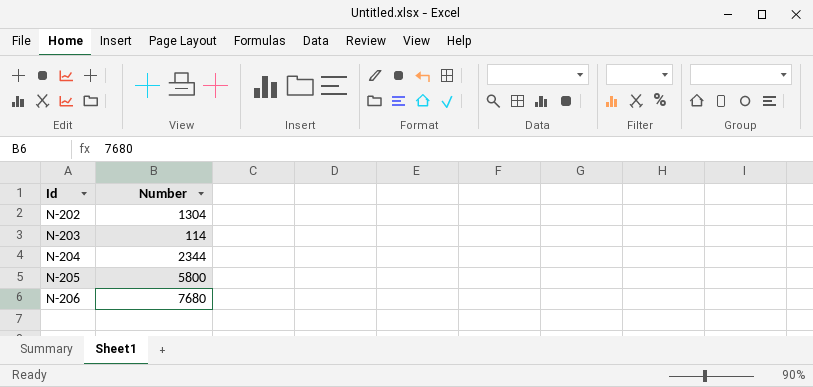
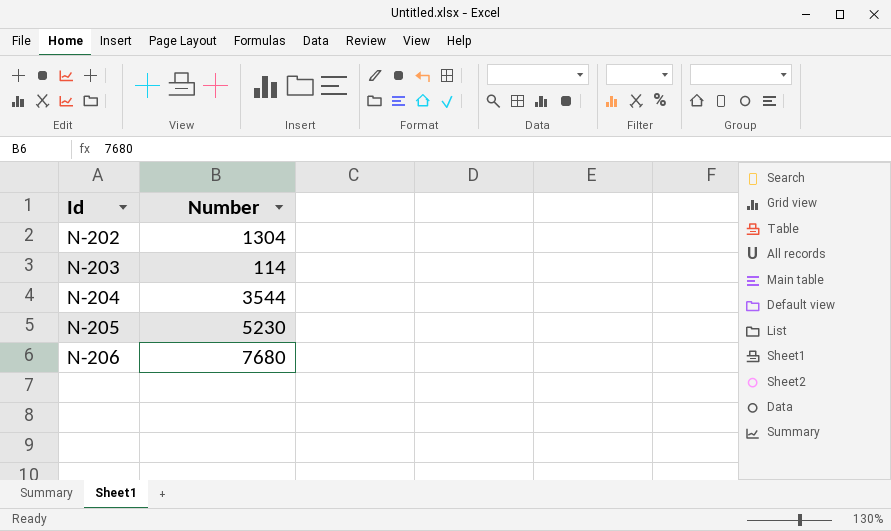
N-204 | Number: 2344 -> 3544
N-205 | Number: 5800 -> 5230

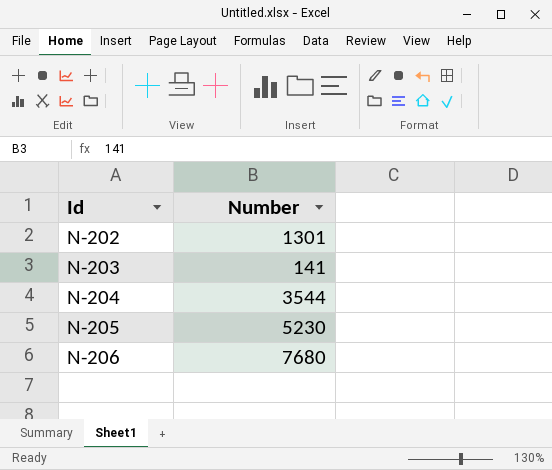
N-202 | Number: 1304 -> 1301
N-203 | Number: 114 -> 141

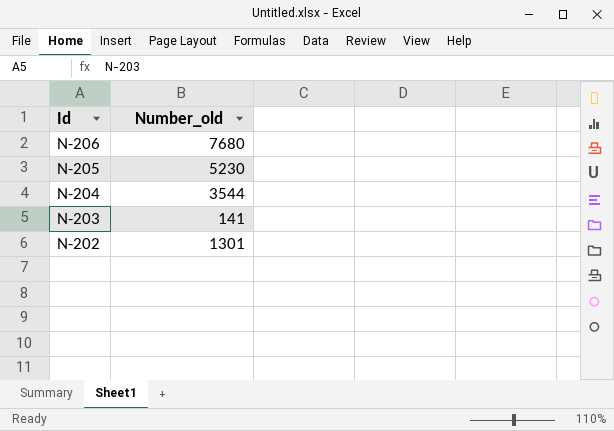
row order: Id ascending -> Id descending
column name: Number -> Number_old

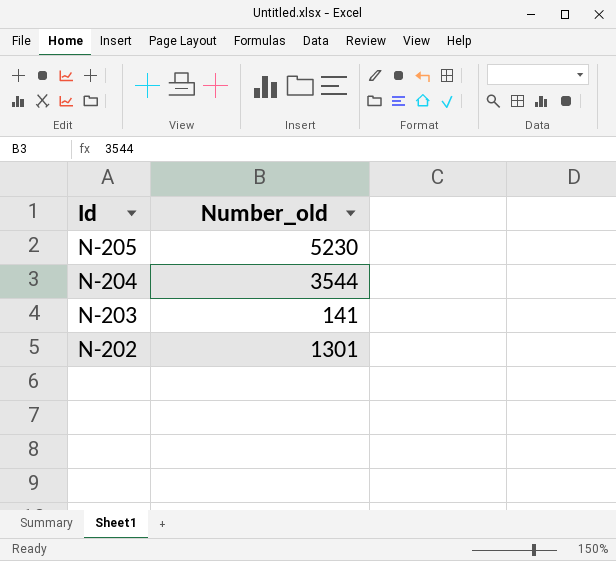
row N-206: 7680 -> none

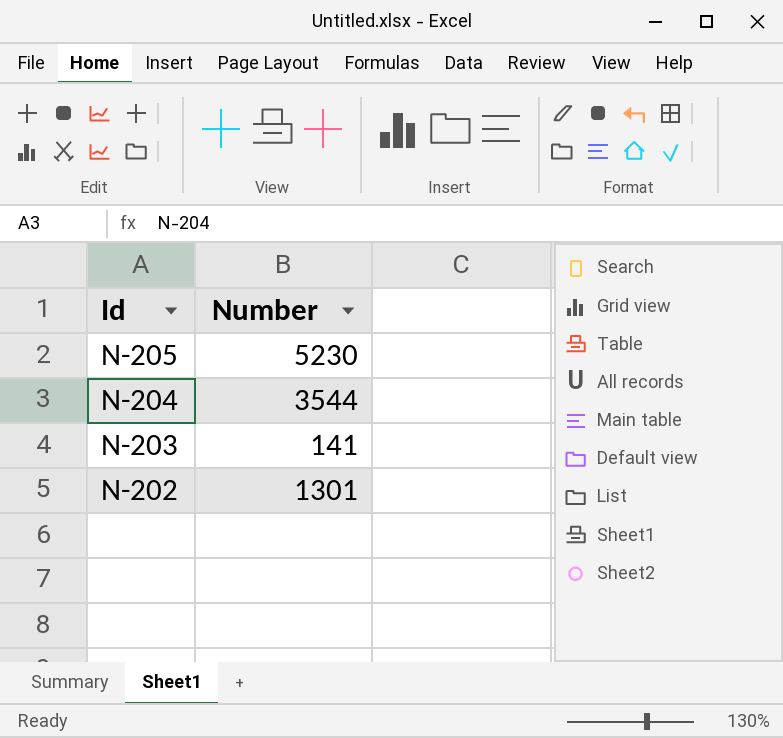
column name: Number_old -> Number

